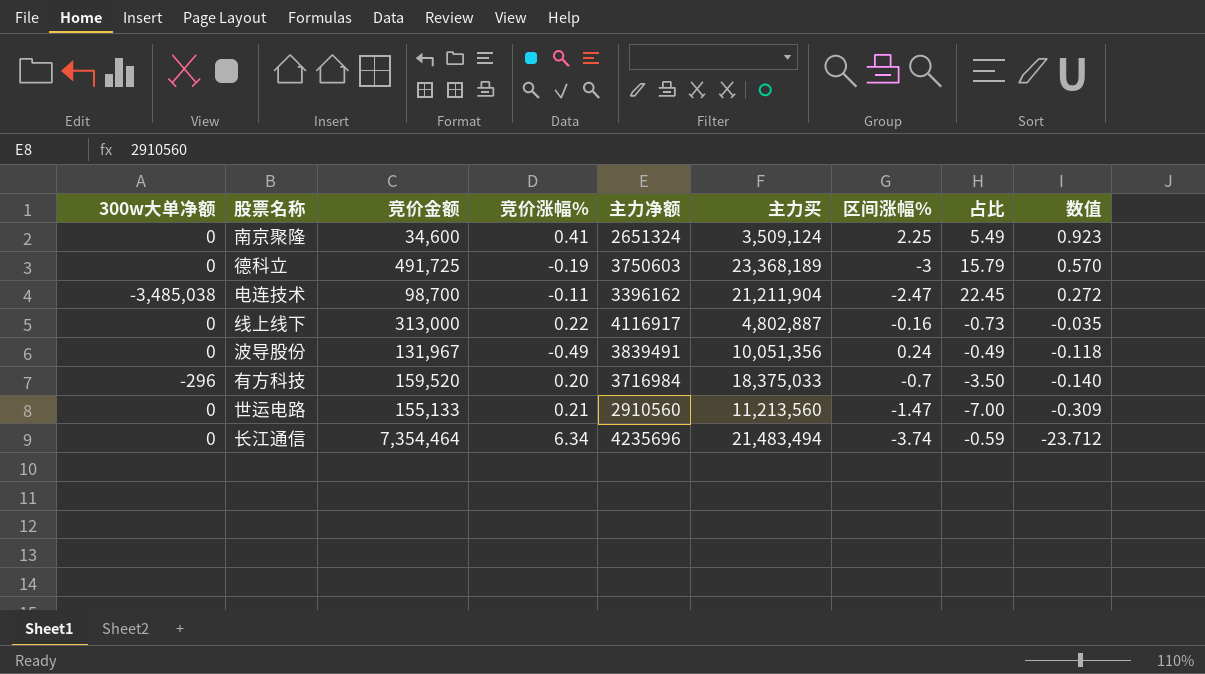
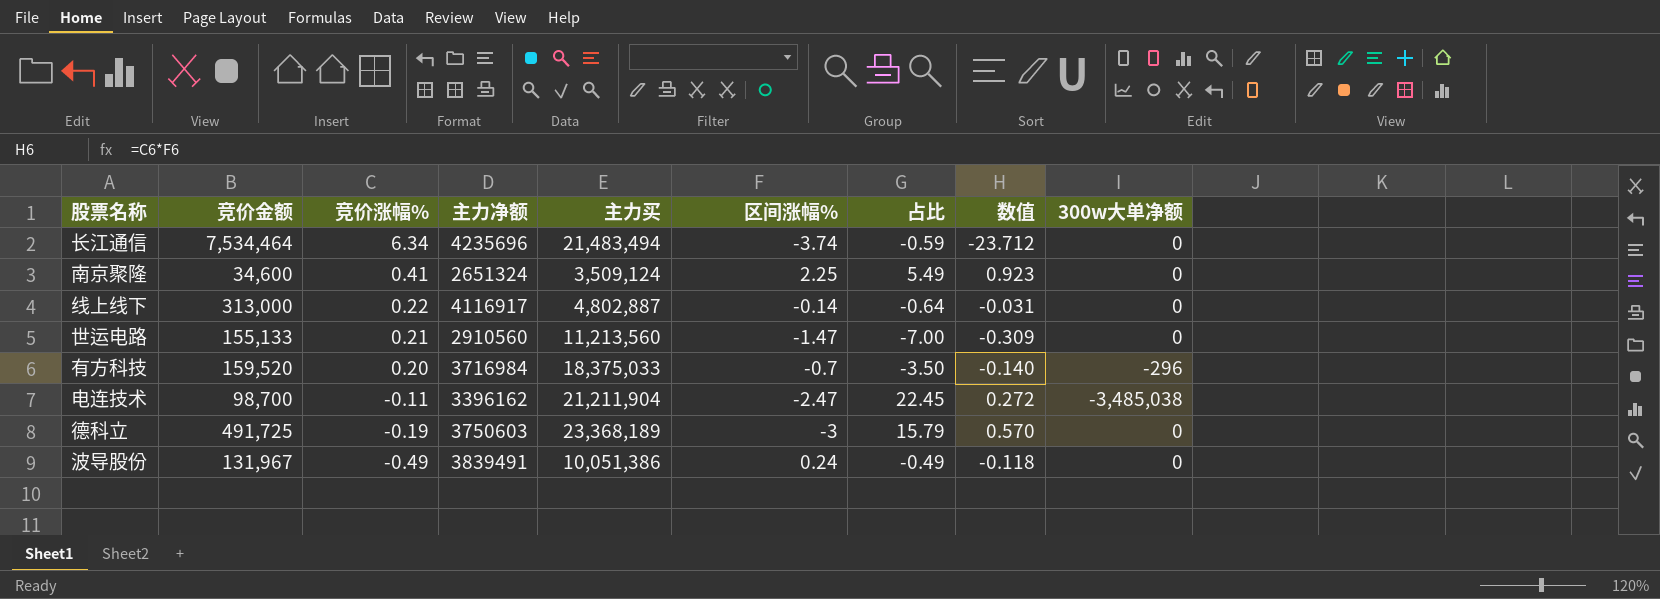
row order: 数值 descending -> 竞价涨幅% descending
column 300w大单净额 | position: 1 -> 9
长江通信 | 竞价金额: 7,354,464 -> 7,534,464
线上线下 | 区间涨幅%: -0.16 -> -0.14
线上线下 | 占比: -0.73 -> -0.64
线上线下 | 数值: -0.035 -> -0.031
波导股份 | 主力买: 10,051,356 -> 10,051,386

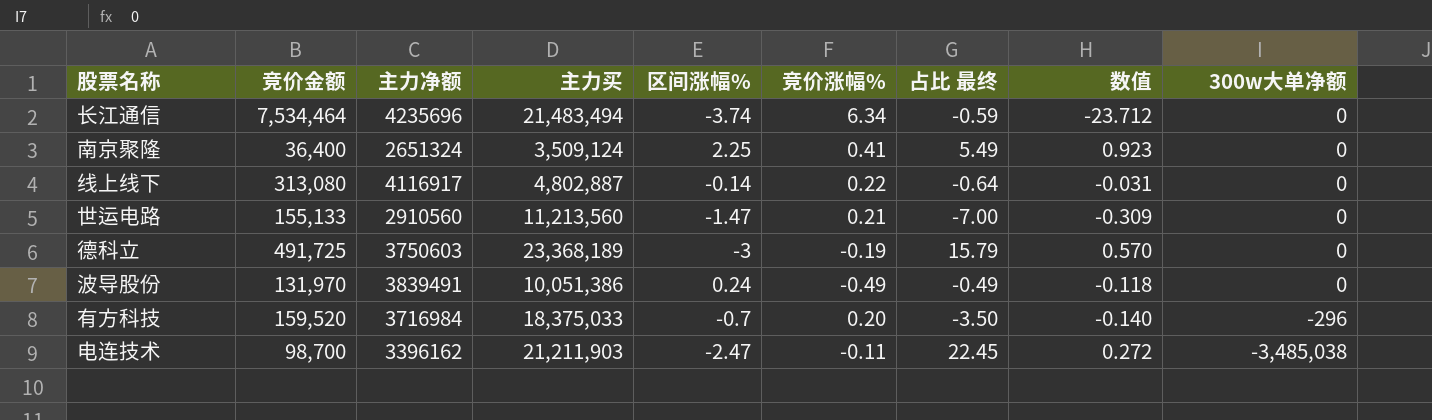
row order: 竞价涨幅% descending -> 300w大单净额 descending
column 竞价涨幅% | position: 3 -> 6
column name: 占比 -> 占比 最终
南京聚隆 | 竞价金额: 34,600 -> 36,400
线上线下 | 竞价金额: 313,000 -> 313,080
波导股份 | 竞价金额: 131,967 -> 131,970
电连技术 | 主力买: 21,211,904 -> 21,211,903

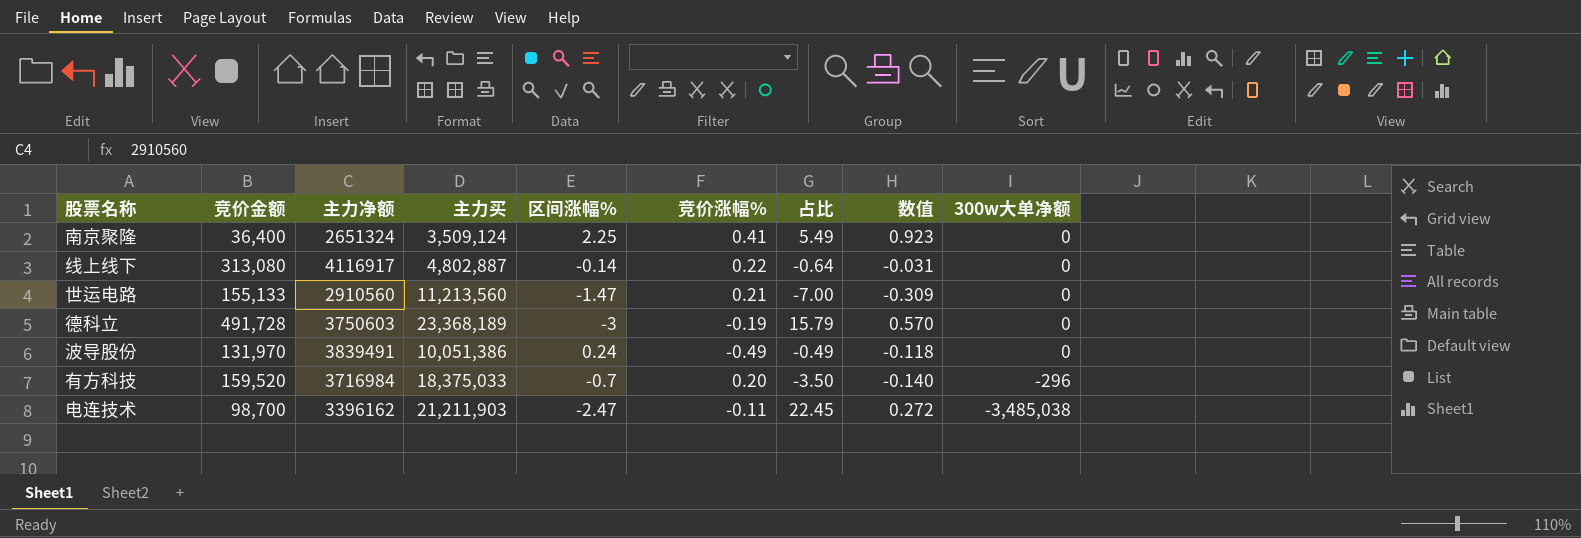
column name: 占比 最终 -> 占比
row 长江通信: 7,534,464 | 4235696 | 21,483,494 | -3.74 | 6.34 | -0.59 | -23.712 | 0 -> none
德科立 | 竞价金额: 491,725 -> 491,728

